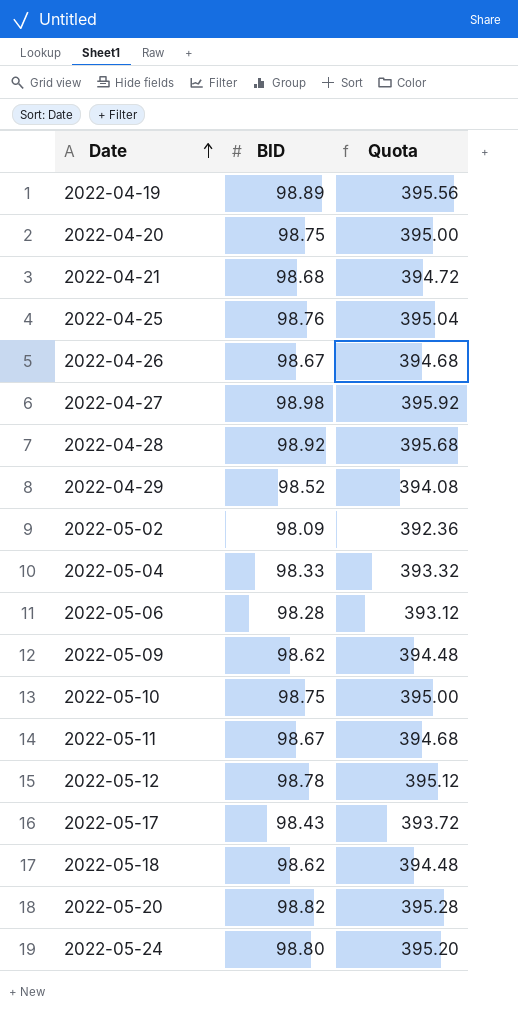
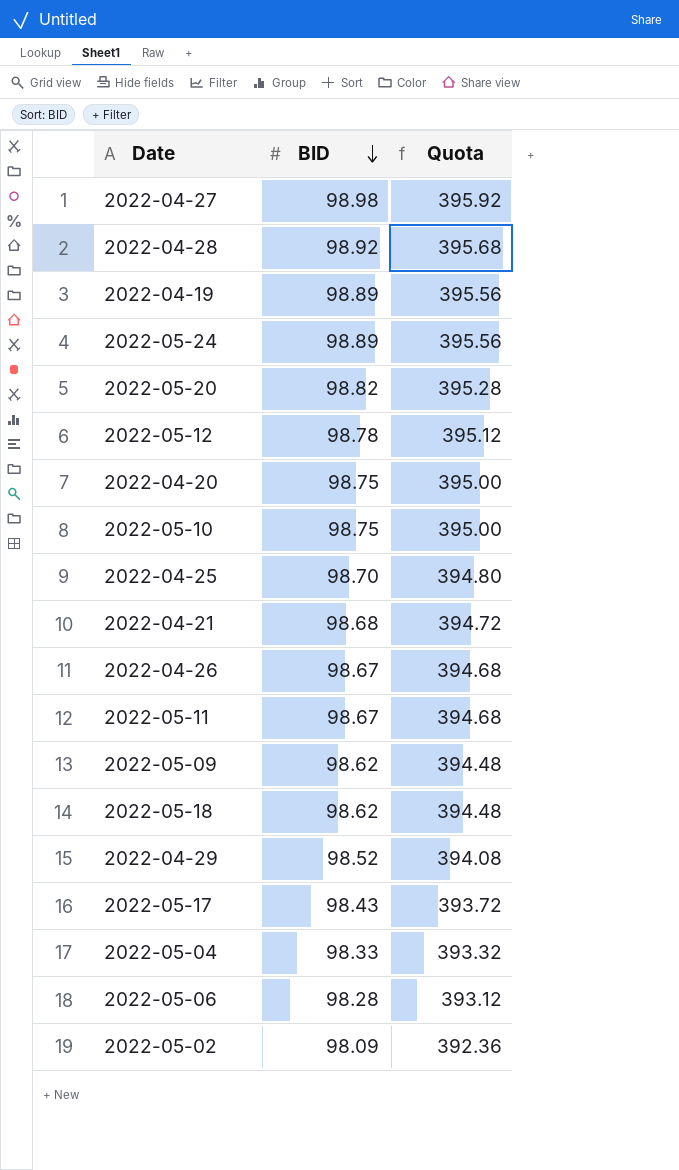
row order: Date ascending -> BID descending
2022-05-24 | BID: 98.80 -> 98.89
2022-05-24 | Quota: 395.20 -> 395.56
2022-04-25 | BID: 98.76 -> 98.70
2022-04-25 | Quota: 395.04 -> 394.80

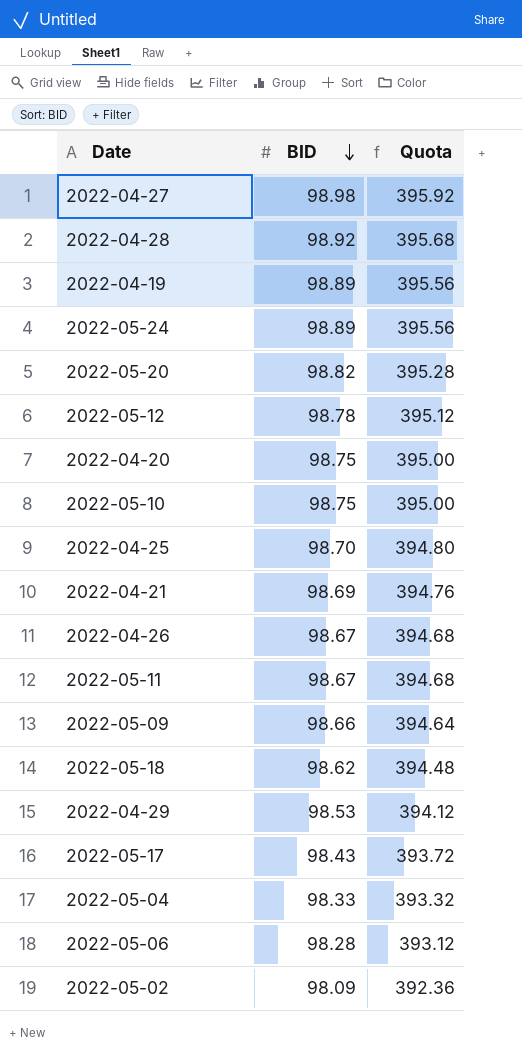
2022-04-21 | BID: 98.68 -> 98.69
2022-04-21 | Quota: 394.72 -> 394.76
2022-05-09 | BID: 98.62 -> 98.66
2022-05-09 | Quota: 394.48 -> 394.64
2022-04-29 | BID: 98.52 -> 98.53
2022-04-29 | Quota: 394.08 -> 394.12

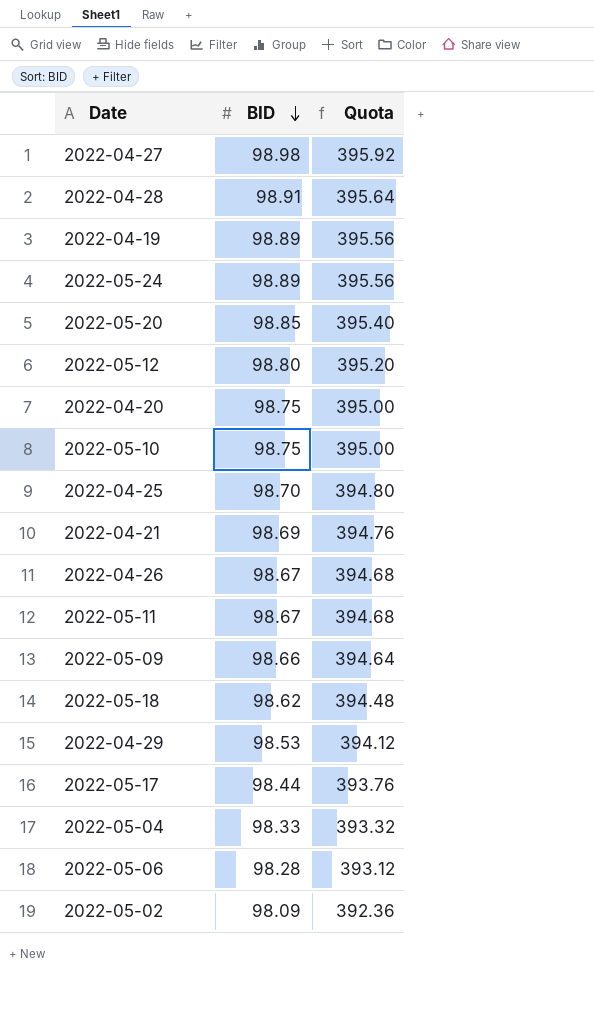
2022-04-28 | BID: 98.92 -> 98.91
2022-04-28 | Quota: 395.68 -> 395.64
2022-05-20 | BID: 98.82 -> 98.85
2022-05-20 | Quota: 395.28 -> 395.40
2022-05-12 | BID: 98.78 -> 98.80
2022-05-12 | Quota: 395.12 -> 395.20
2022-05-17 | BID: 98.43 -> 98.44
2022-05-17 | Quota: 393.72 -> 393.76

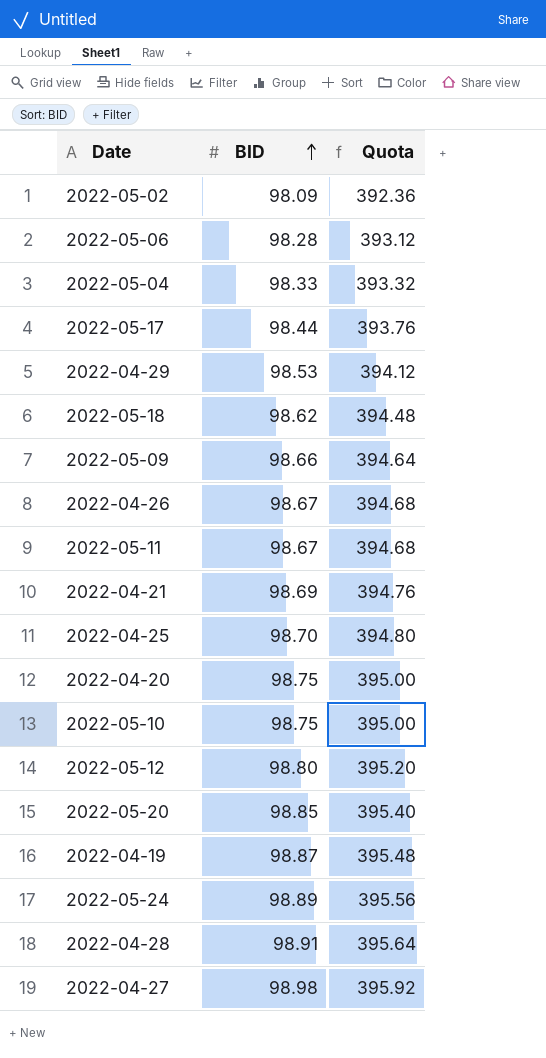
row order: BID descending -> BID ascending
2022-04-19 | BID: 98.89 -> 98.87
2022-04-19 | Quota: 395.56 -> 395.48

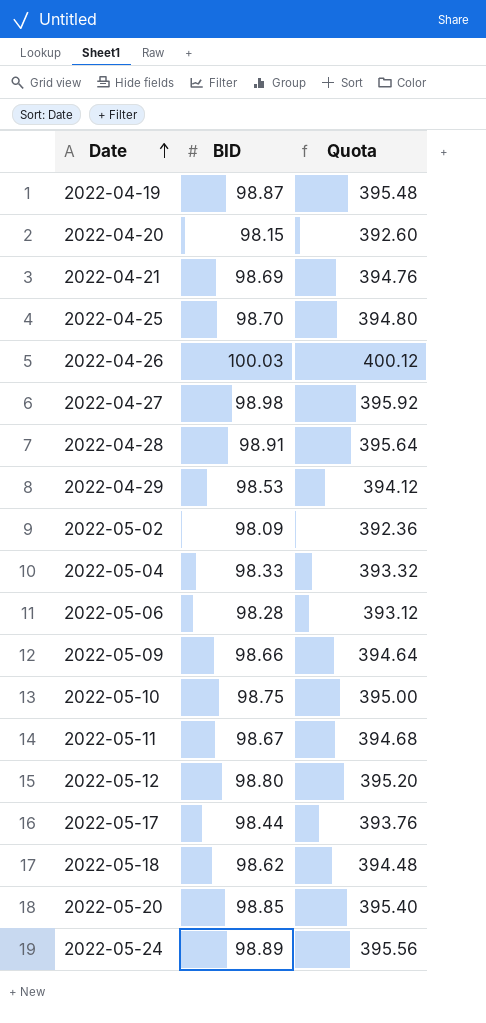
row order: BID ascending -> Date ascending
2022-04-20 | BID: 98.75 -> 98.15
2022-04-20 | Quota: 395.00 -> 392.60
2022-04-26 | BID: 98.67 -> 100.03
2022-04-26 | Quota: 394.68 -> 400.12

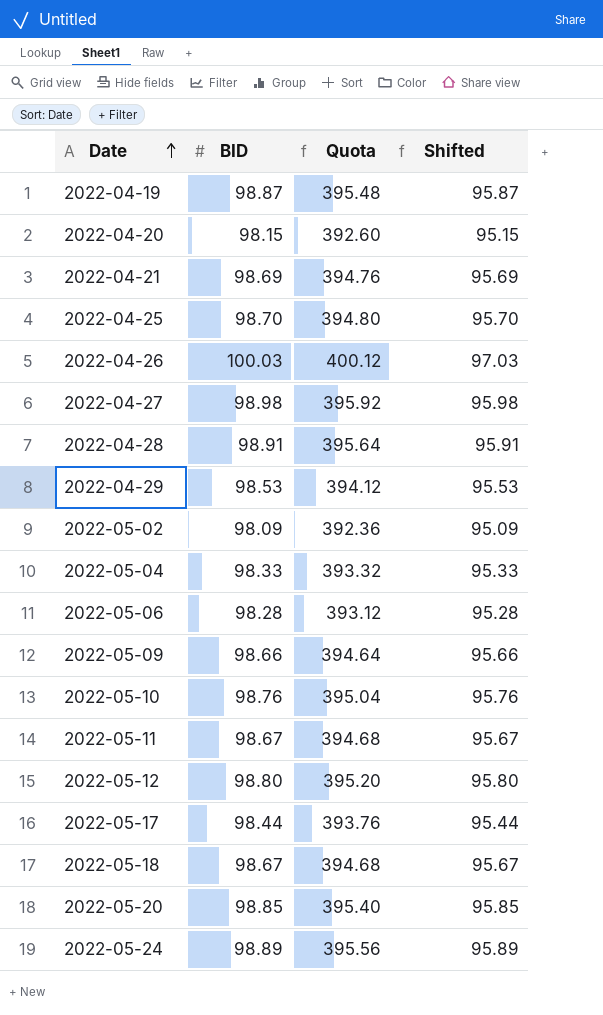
column Shifted | formula: none -> [BID] - 3
2022-05-10 | BID: 98.75 -> 98.76
2022-05-10 | Quota: 395.00 -> 395.04
2022-05-18 | BID: 98.62 -> 98.67
2022-05-18 | Quota: 394.48 -> 394.68

